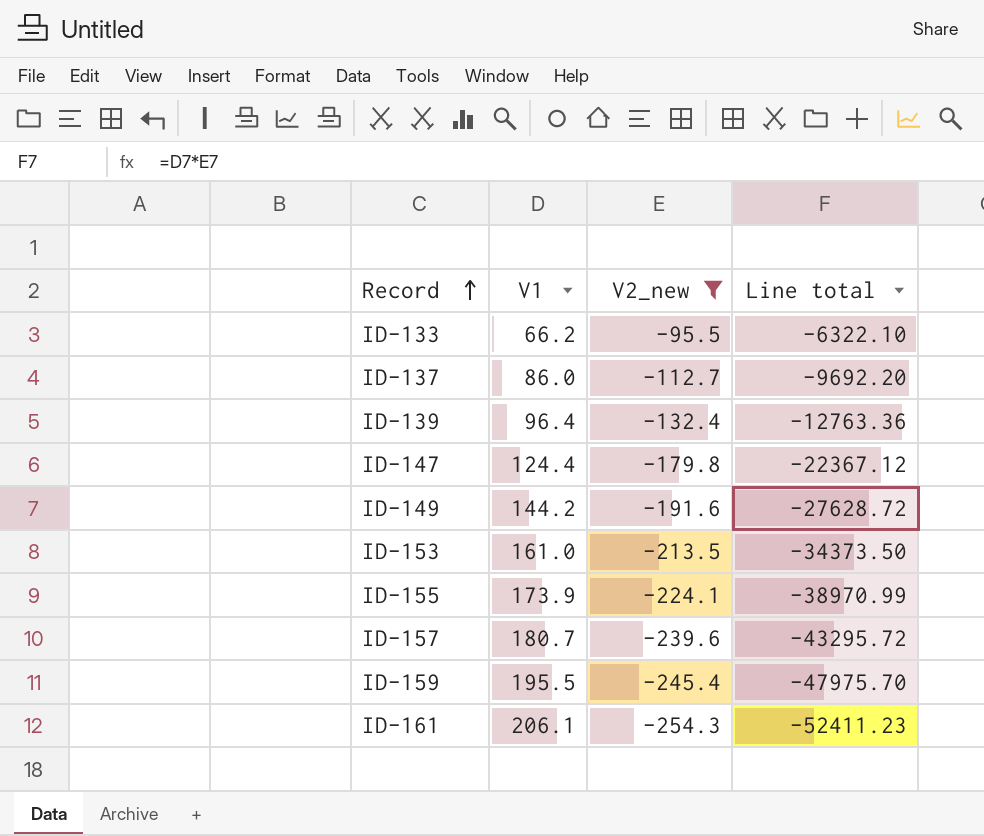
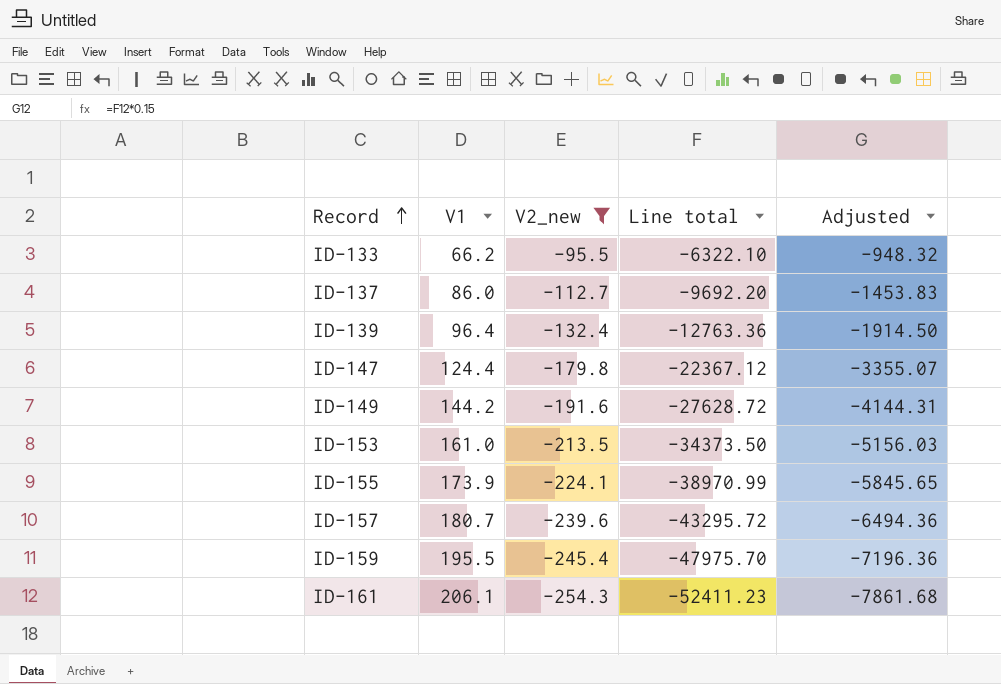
column Adjusted | formula: none -> [Line total] * 0.15

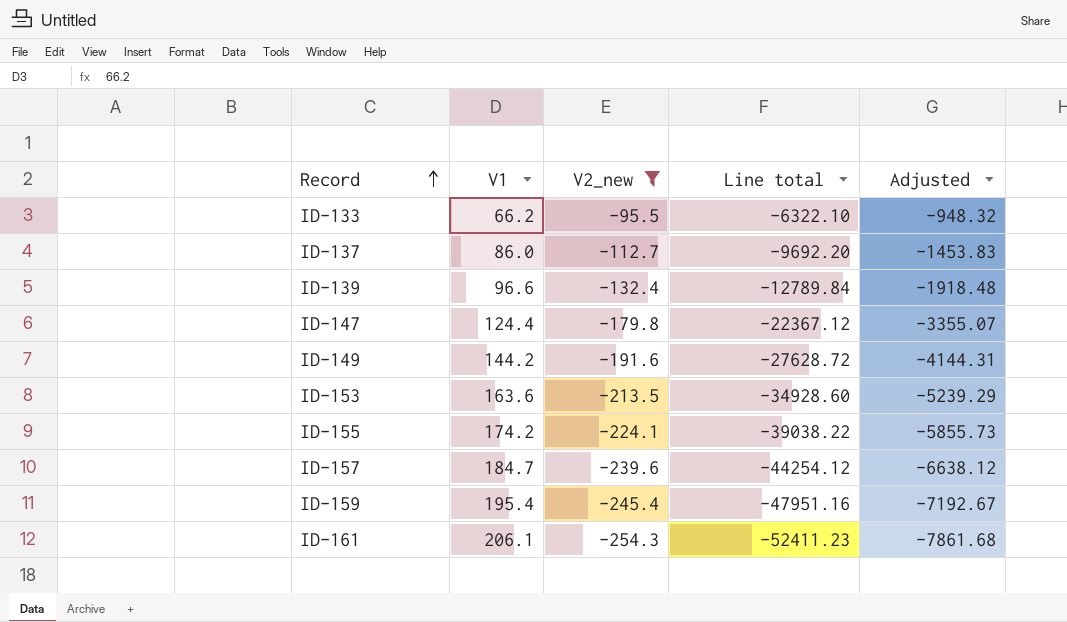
ID-139 | V1: 96.4 -> 96.6
ID-139 | Line total: -12763.36 -> -12789.84
ID-139 | Adjusted: -1914.50 -> -1918.48
ID-153 | V1: 161.0 -> 163.6
ID-153 | Line total: -34373.50 -> -34928.60
ID-153 | Adjusted: -5156.03 -> -5239.29
ID-155 | V1: 173.9 -> 174.2
ID-155 | Line total: -38970.99 -> -39038.22
ID-155 | Adjusted: -5845.65 -> -5855.73
ID-157 | V1: 180.7 -> 184.7
ID-157 | Line total: -43295.72 -> -44254.12
ID-157 | Adjusted: -6494.36 -> -6638.12
ID-159 | V1: 195.5 -> 195.4
ID-159 | Line total: -47975.70 -> -47951.16
ID-159 | Adjusted: -7196.36 -> -7192.67

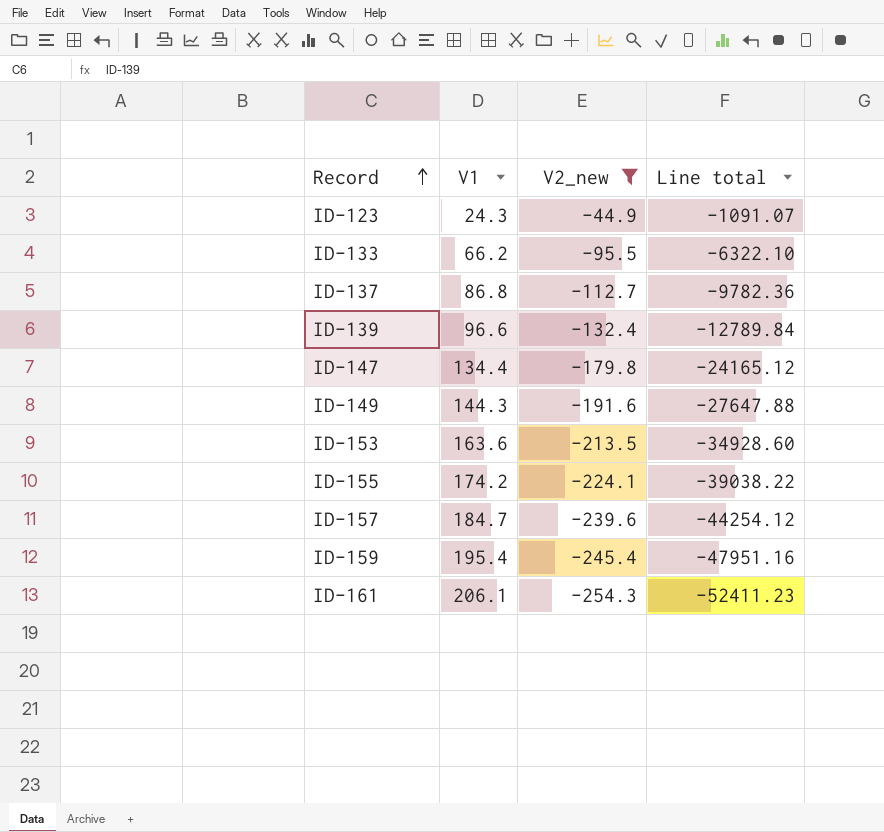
column Adjusted | formula: [Line total] * 0.15 -> none
row ID-123: none -> 24.3 | -44.9 | -1091.07
ID-137 | V1: 86.0 -> 86.8
ID-137 | Line total: -9692.20 -> -9782.36
ID-147 | V1: 124.4 -> 134.4
ID-147 | Line total: -22367.12 -> -24165.12
ID-149 | V1: 144.2 -> 144.3
ID-149 | Line total: -27628.72 -> -27647.88

